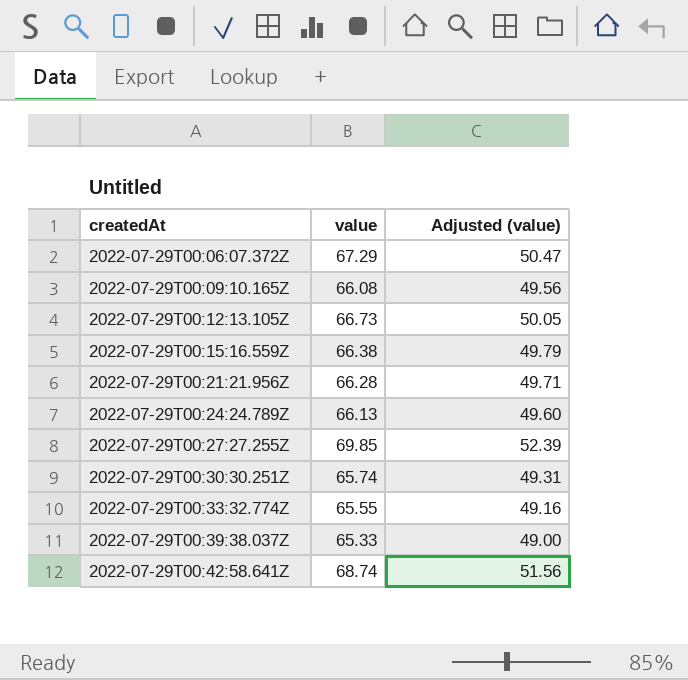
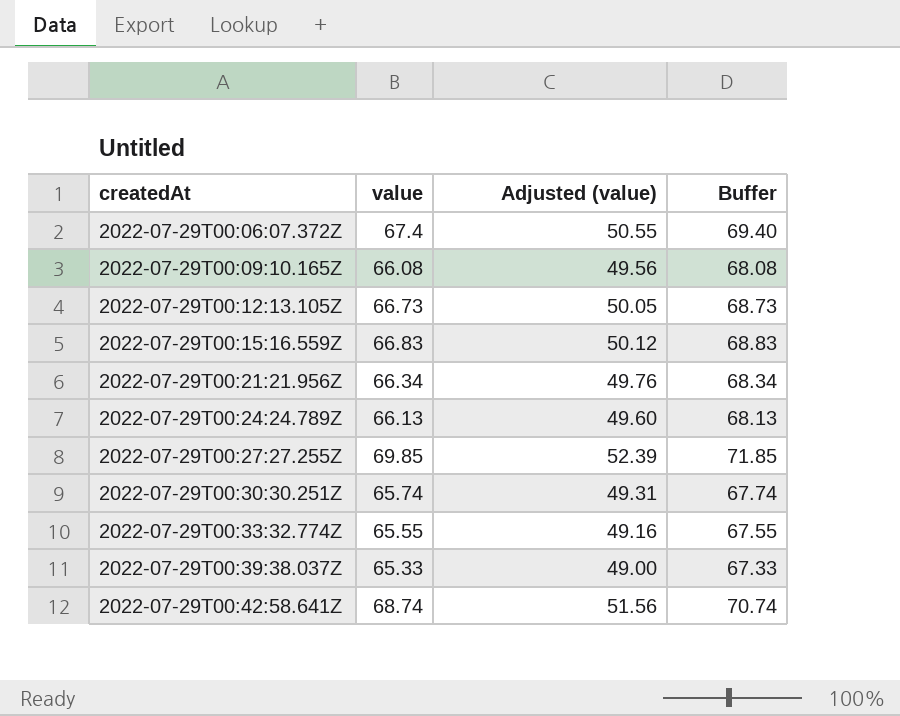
column Buffer | formula: none -> [value] + 2
2022-07-29T00:06:07.372Z | value: 67.29 -> 67.4
2022-07-29T00:06:07.372Z | Adjusted (value): 50.47 -> 50.55
2022-07-29T00:15:16.559Z | value: 66.38 -> 66.83
2022-07-29T00:15:16.559Z | Adjusted (value): 49.79 -> 50.12
2022-07-29T00:21:21.956Z | value: 66.28 -> 66.34
2022-07-29T00:21:21.956Z | Adjusted (value): 49.71 -> 49.76

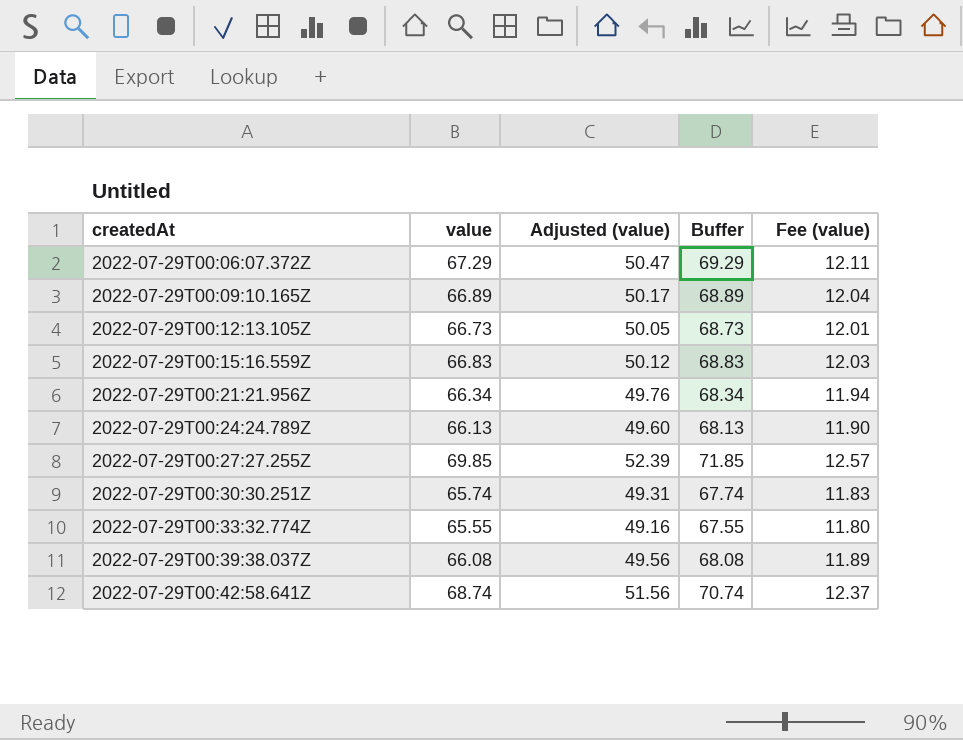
column Fee (value) | formula: none -> [value] * 0.18
2022-07-29T00:06:07.372Z | value: 67.4 -> 67.29
2022-07-29T00:06:07.372Z | Adjusted (value): 50.55 -> 50.47
2022-07-29T00:06:07.372Z | Buffer: 69.40 -> 69.29
2022-07-29T00:09:10.165Z | value: 66.08 -> 66.89
2022-07-29T00:09:10.165Z | Adjusted (value): 49.56 -> 50.17
2022-07-29T00:09:10.165Z | Buffer: 68.08 -> 68.89
2022-07-29T00:39:38.037Z | value: 65.33 -> 66.08
2022-07-29T00:39:38.037Z | Adjusted (value): 49.00 -> 49.56
2022-07-29T00:39:38.037Z | Buffer: 67.33 -> 68.08

